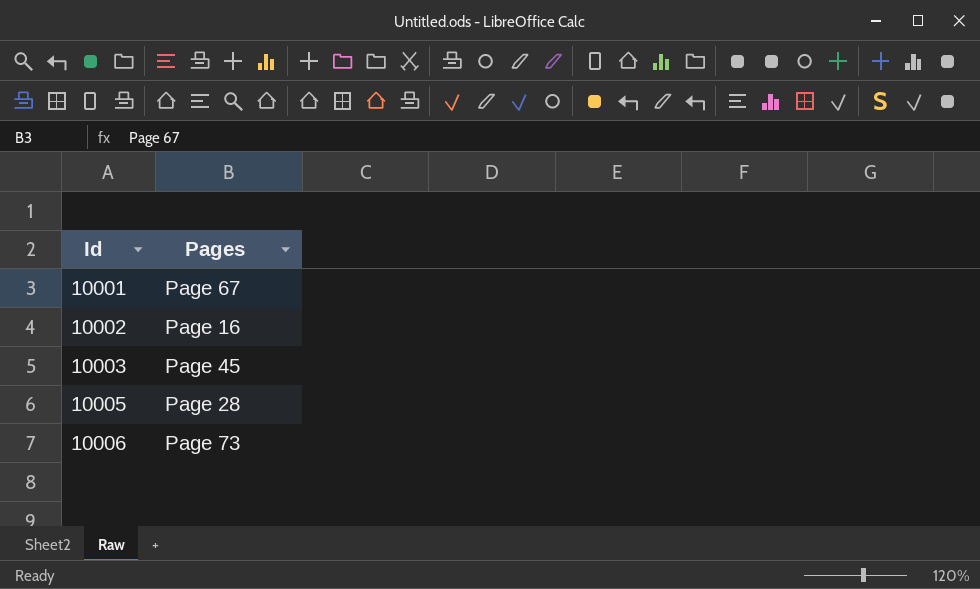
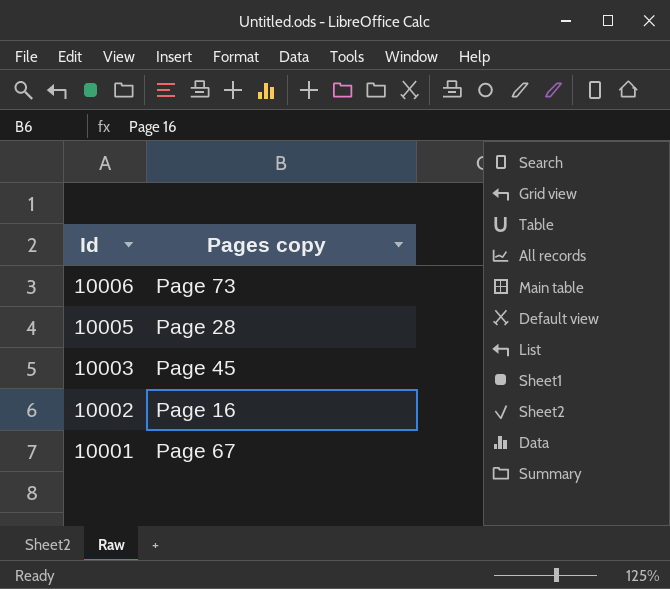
row order: Id ascending -> Id descending
column name: Pages -> Pages copy

